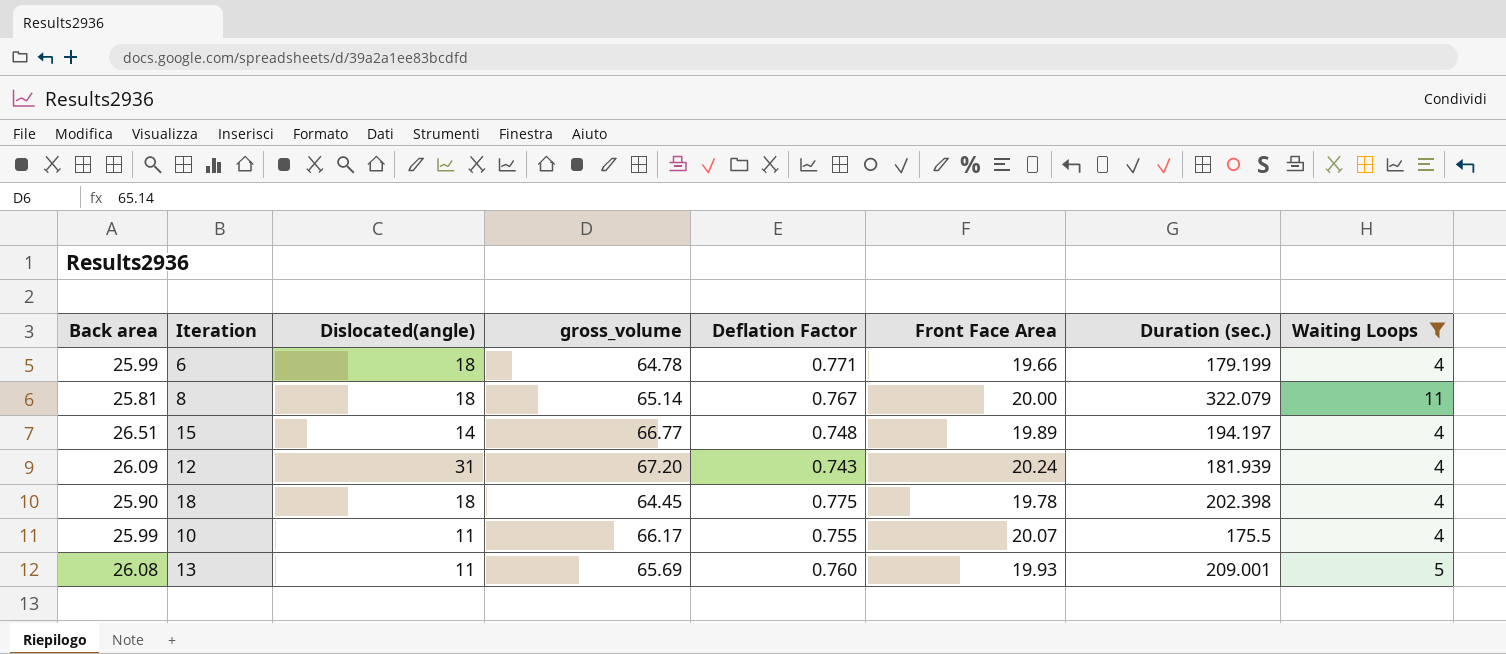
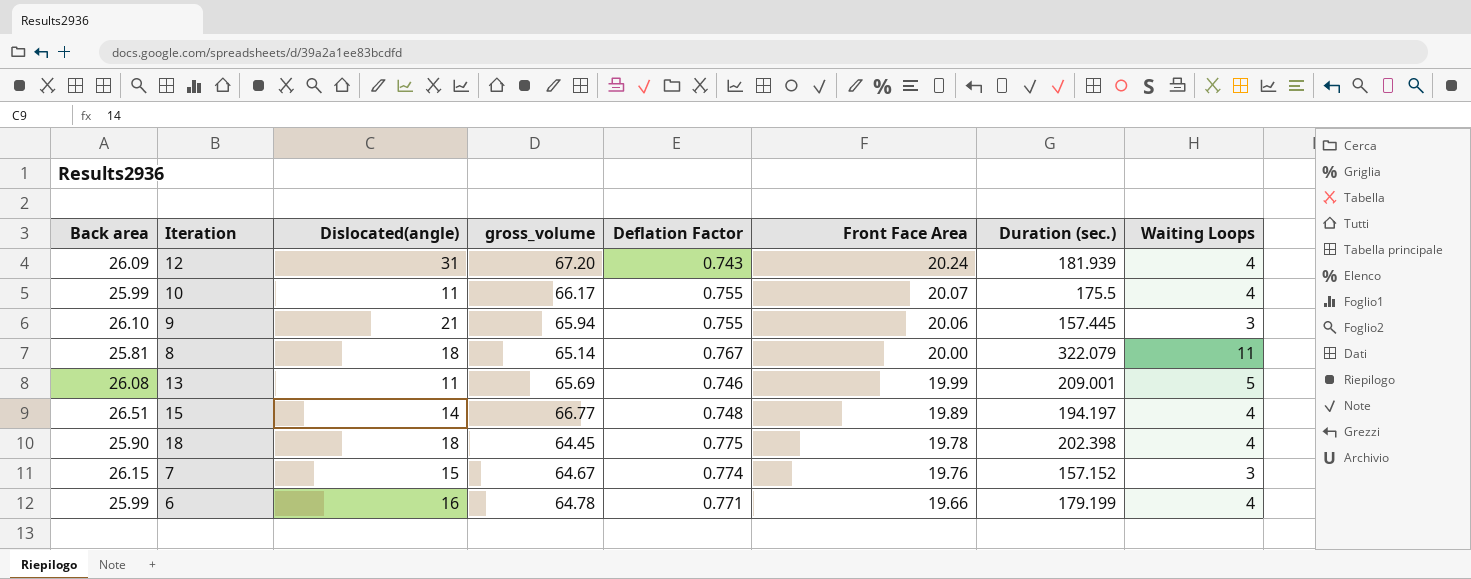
filter: Waiting Loops != 3 -> none
row order: none -> Front Face Area descending
13 | Deflation Factor: 0.760 -> 0.746
13 | Front Face Area: 19.93 -> 19.99
6 | Dislocated(angle): 18 -> 16

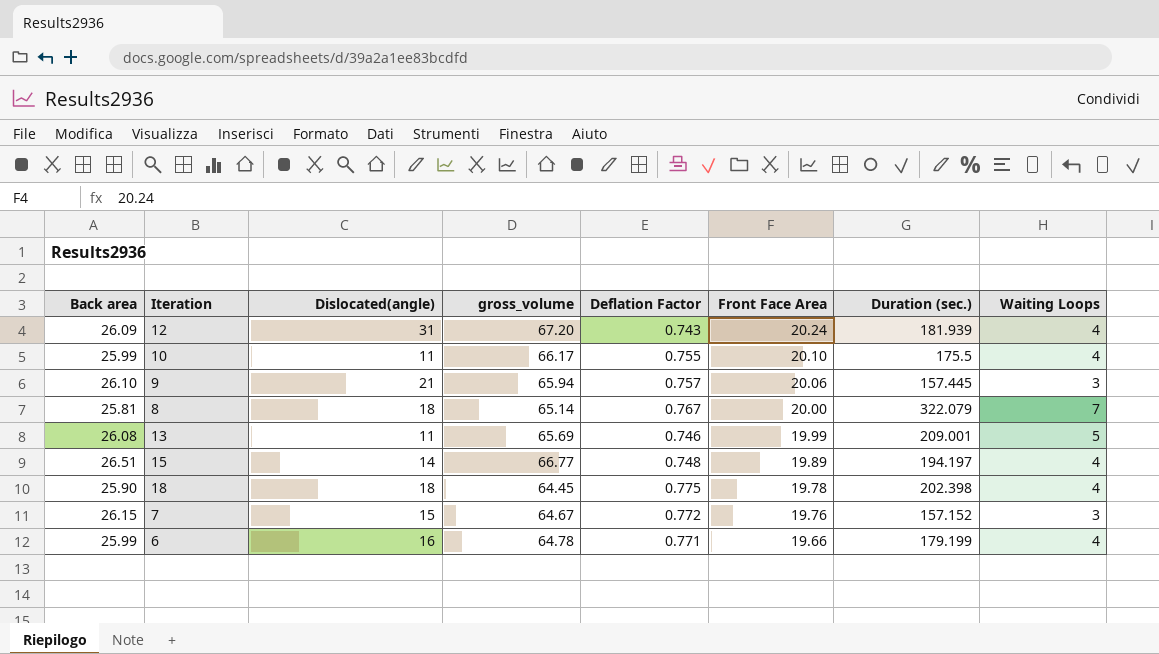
10 | Front Face Area: 20.07 -> 20.10
9 | Deflation Factor: 0.755 -> 0.757
8 | Waiting Loops: 11 -> 7
7 | Deflation Factor: 0.774 -> 0.772

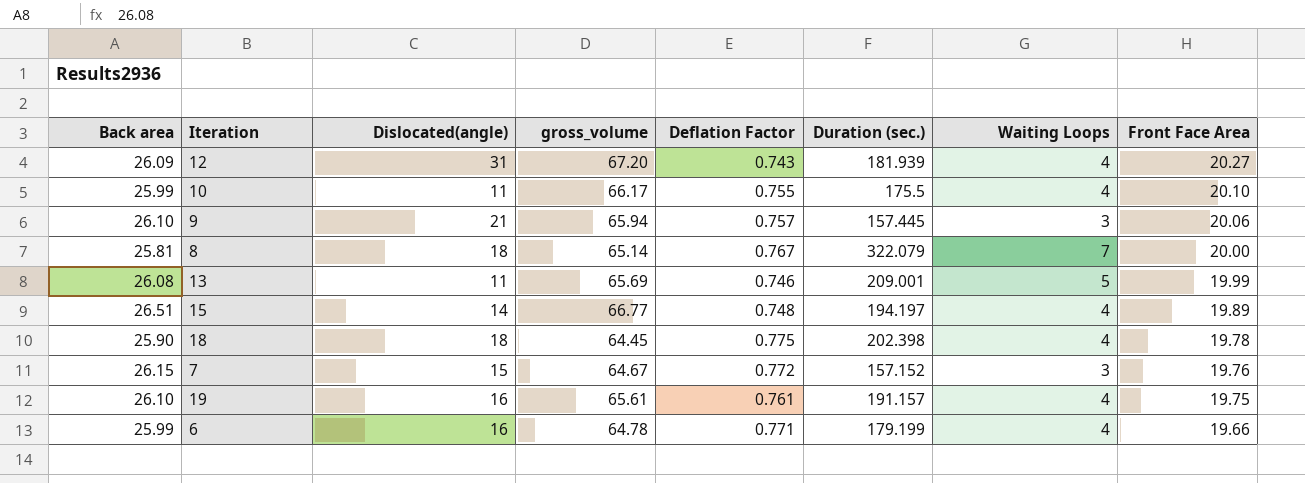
column Front Face Area | position: 6 -> 8
12 | Front Face Area: 20.24 -> 20.27
row 19: none -> 26.10 | 16 | 65.61 | 0.761 | 191.157 | 4 | 19.75

